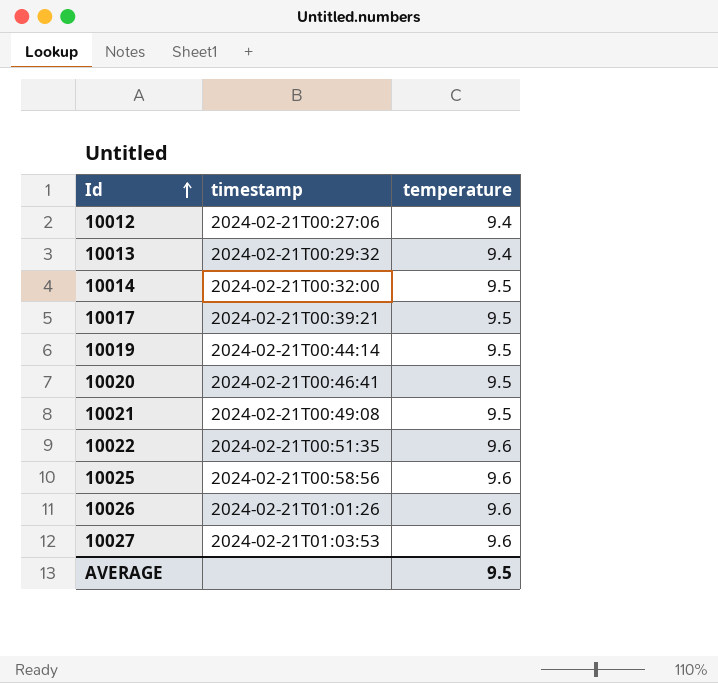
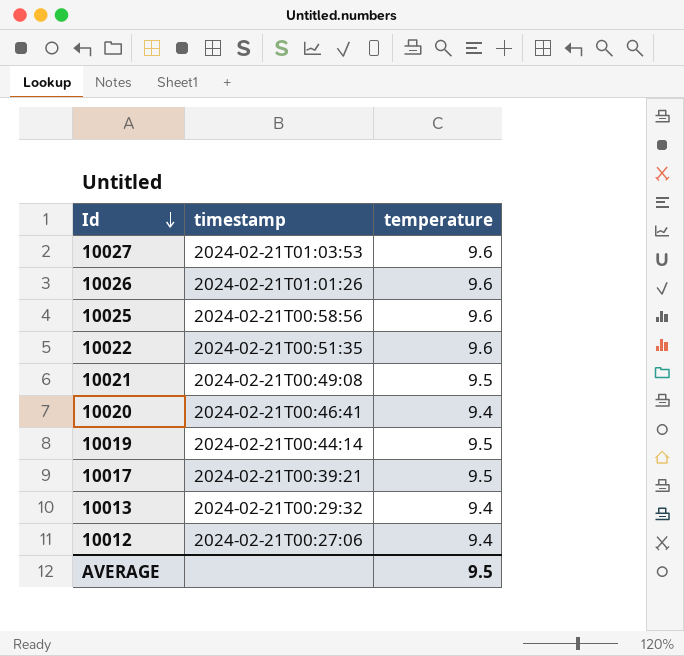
row order: Id ascending -> Id descending
row 10014: 2024-02-21T00:32:00 | 9.5 -> none
10020 | temperature: 9.5 -> 9.4

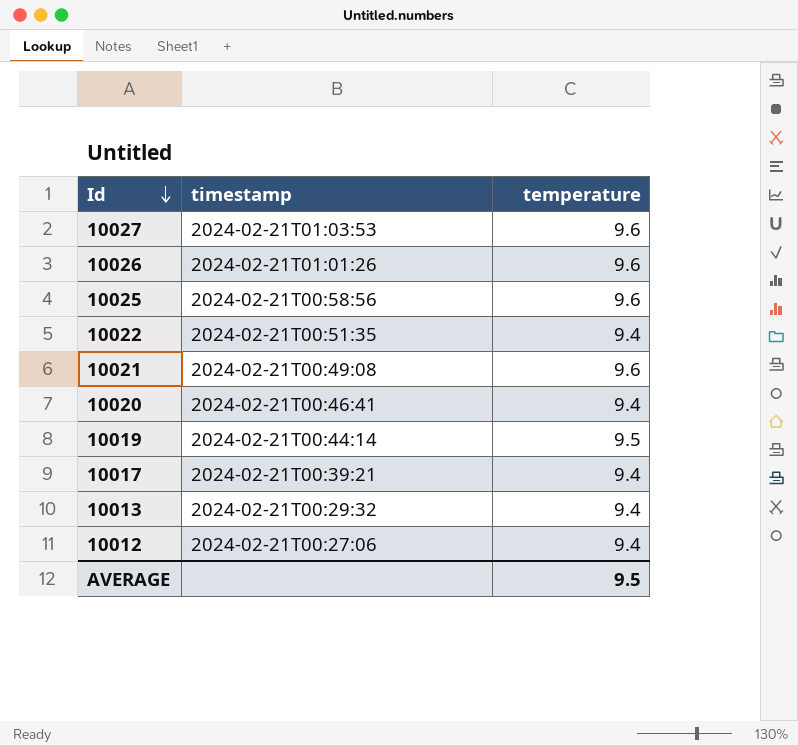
10022 | temperature: 9.6 -> 9.4
10021 | temperature: 9.5 -> 9.6
10017 | temperature: 9.5 -> 9.4

